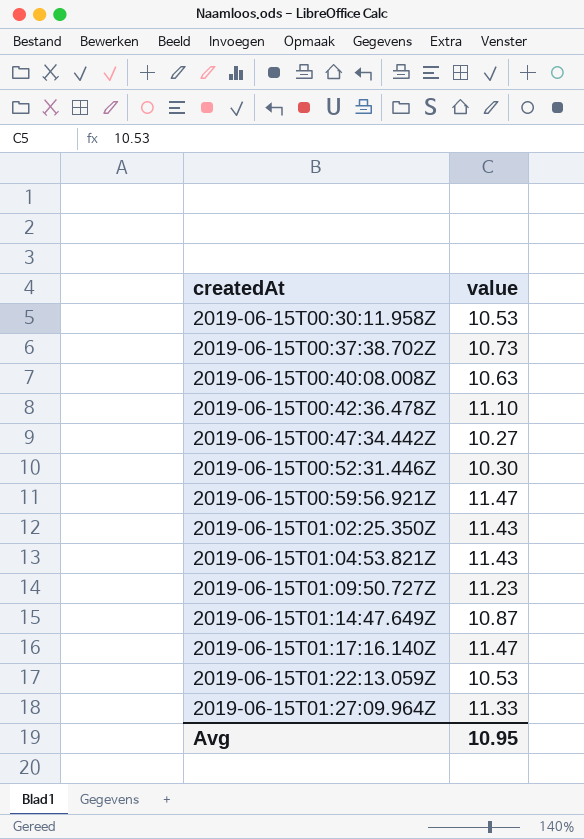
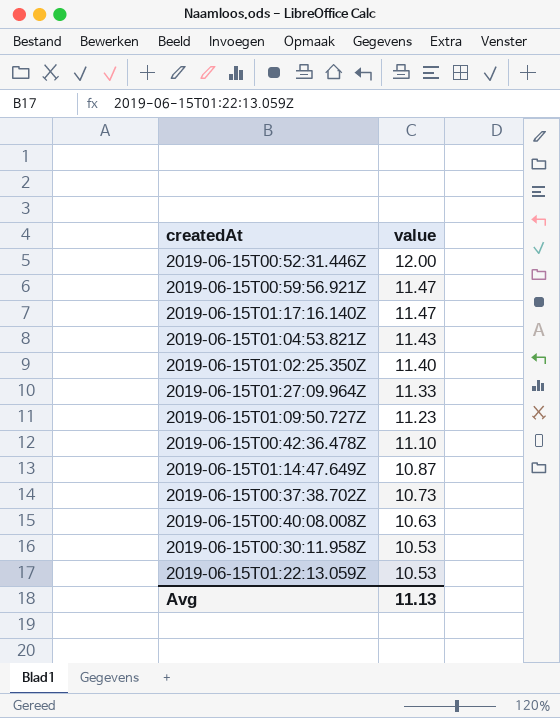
row order: createdAt ascending -> value descending
row 2019-06-15T00:47:34.442Z: 10.27 -> none
2019-06-15T00:52:31.446Z | value: 10.30 -> 12.00
2019-06-15T01:02:25.350Z | value: 11.43 -> 11.40
Avg | value: 10.95 -> 11.13

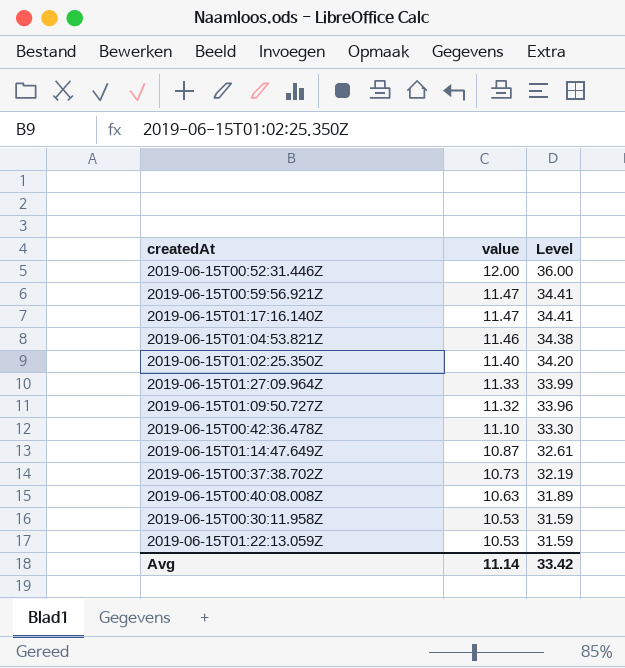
column Level | formula: none -> [value] * 3
2019-06-15T01:04:53.821Z | value: 11.43 -> 11.46
2019-06-15T01:09:50.727Z | value: 11.23 -> 11.32
Avg | value: 11.13 -> 11.14

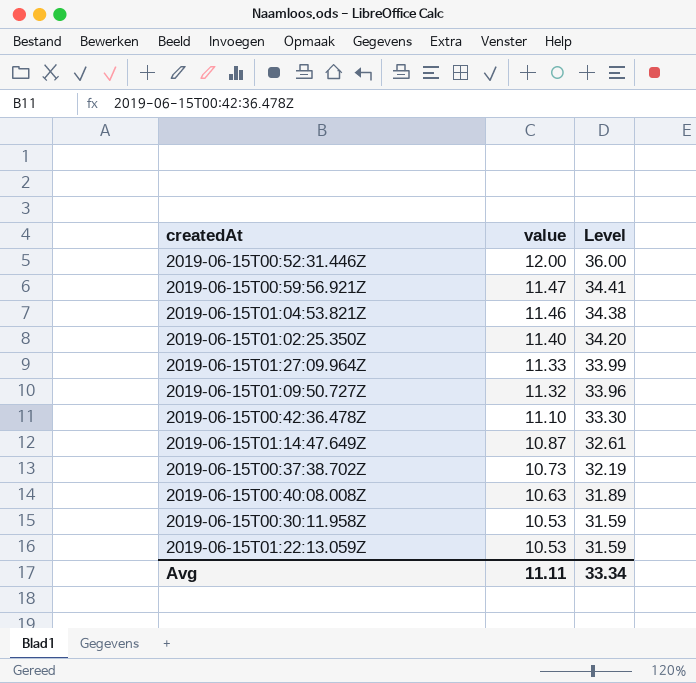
row 2019-06-15T01:17:16.140Z: 11.47 | 34.41 -> none
Avg | value: 11.14 -> 11.11
Avg | Level: 33.42 -> 33.34

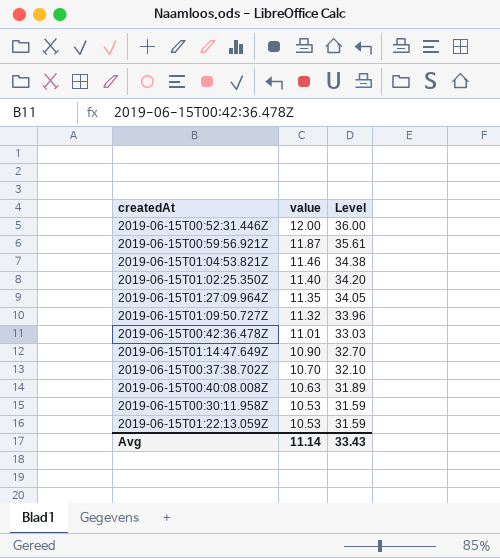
2019-06-15T00:59:56.921Z | value: 11.47 -> 11.87
2019-06-15T00:59:56.921Z | Level: 34.41 -> 35.61
2019-06-15T01:27:09.964Z | value: 11.33 -> 11.35
2019-06-15T01:27:09.964Z | Level: 33.99 -> 34.05
2019-06-15T00:42:36.478Z | value: 11.10 -> 11.01
2019-06-15T00:42:36.478Z | Level: 33.30 -> 33.03
2019-06-15T01:14:47.649Z | value: 10.87 -> 10.90
2019-06-15T01:14:47.649Z | Level: 32.61 -> 32.70
2019-06-15T00:37:38.702Z | value: 10.73 -> 10.70
2019-06-15T00:37:38.702Z | Level: 32.19 -> 32.10
Avg | value: 11.11 -> 11.14
Avg | Level: 33.34 -> 33.43

